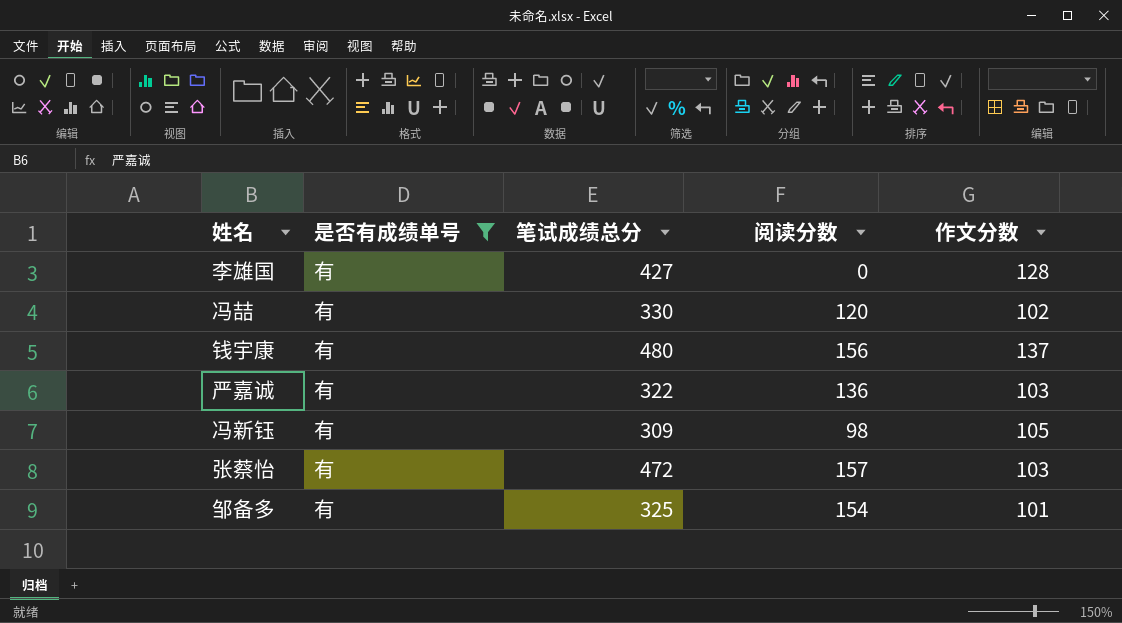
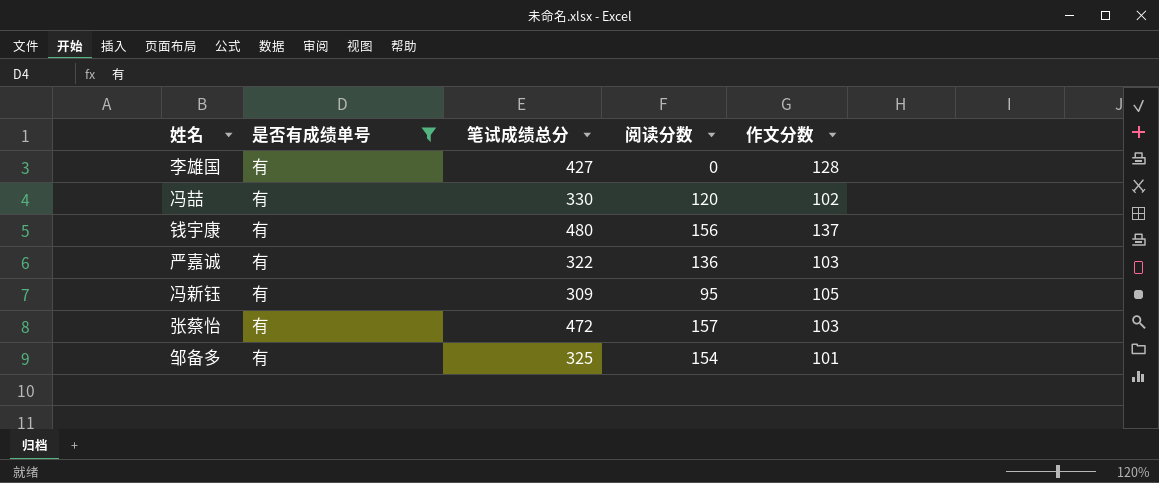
冯新钰 | 阅读分数: 98 -> 95

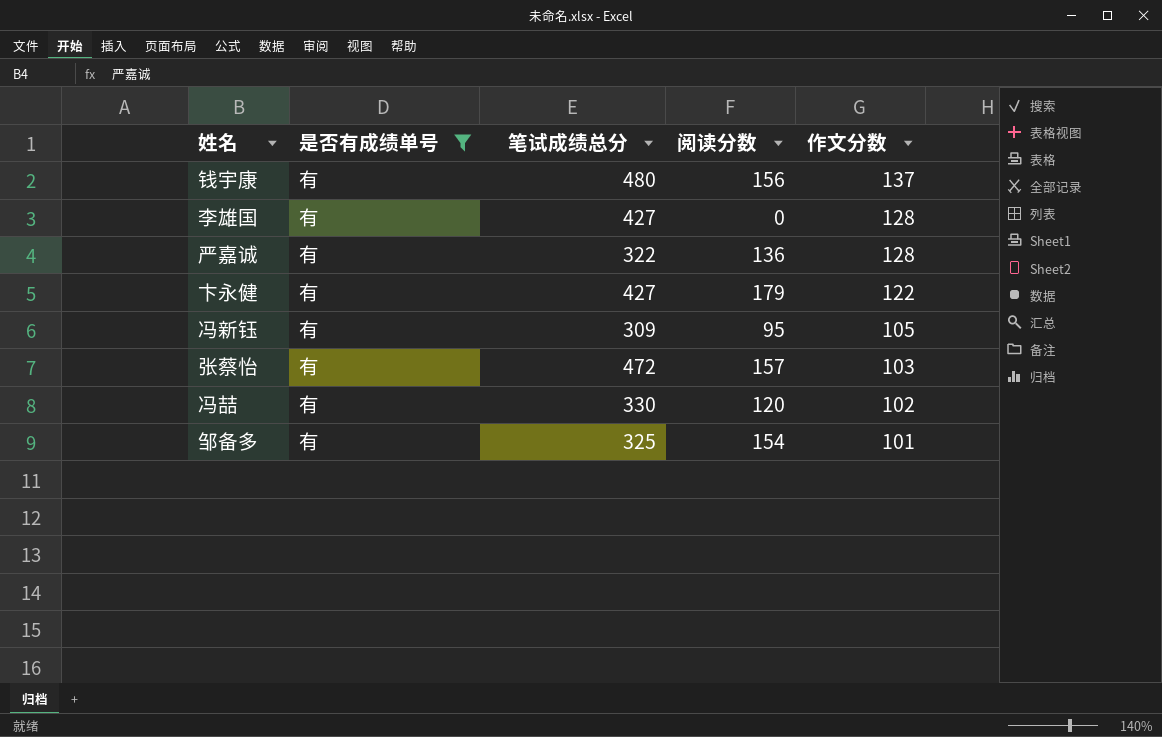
row order: none -> 作文分数 descending
严嘉诚 | 作文分数: 103 -> 128
row 卞永健: none -> 有 | 427 | 179 | 122

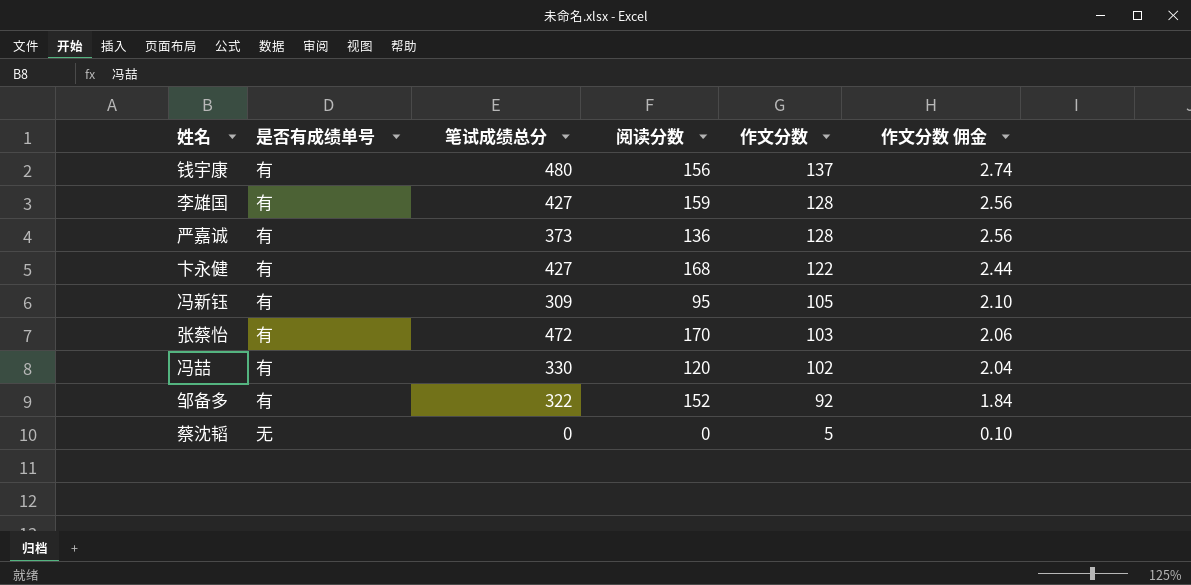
filter: 是否有成绩单号 = 有 -> none
column 作文分数 佣金 | formula: none -> [作文分数] * 0.02
李雄国 | 阅读分数: 0 -> 159
严嘉诚 | 笔试成绩总分: 322 -> 373
卞永健 | 阅读分数: 179 -> 168
张蔡怡 | 阅读分数: 157 -> 170
邹备多 | 笔试成绩总分: 325 -> 322
邹备多 | 阅读分数: 154 -> 152
邹备多 | 作文分数: 101 -> 92

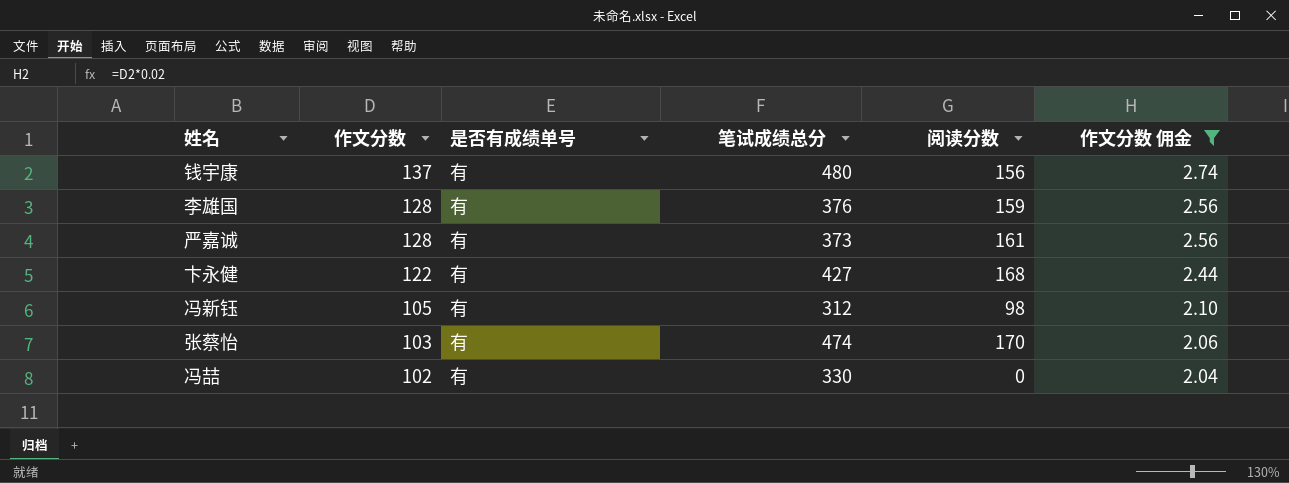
filter: none -> 作文分数 佣金 >= 2.04
column 作文分数 | position: 5 -> 2
李雄国 | 笔试成绩总分: 427 -> 376
严嘉诚 | 阅读分数: 136 -> 161
冯新钰 | 笔试成绩总分: 309 -> 312
冯新钰 | 阅读分数: 95 -> 98
张蔡怡 | 笔试成绩总分: 472 -> 474
冯喆 | 阅读分数: 120 -> 0

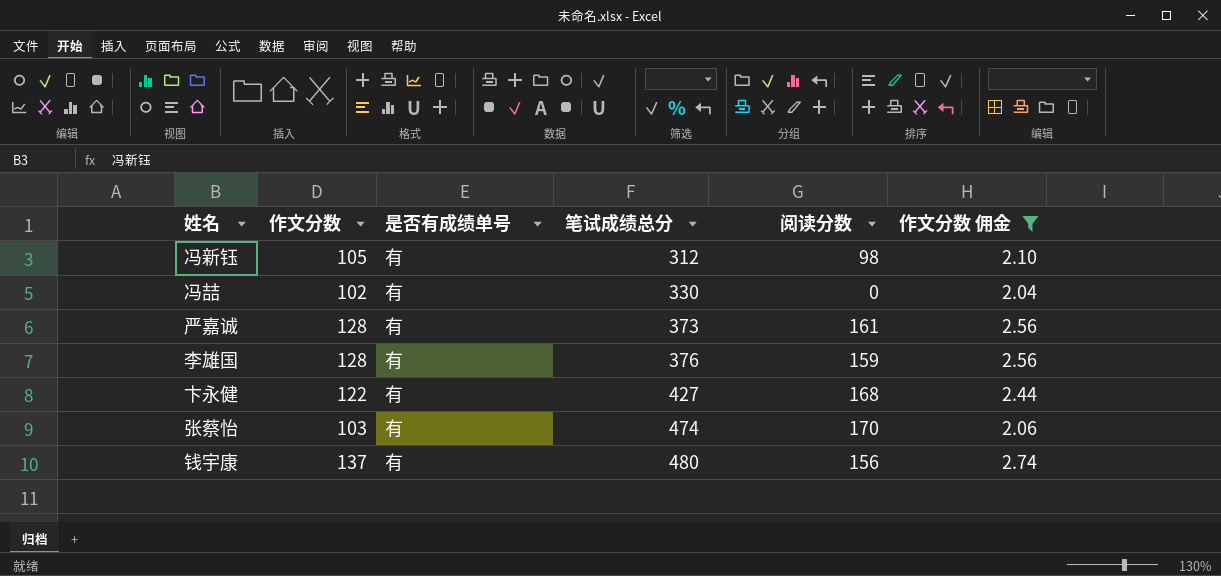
row order: 作文分数 descending -> 笔试成绩总分 ascending

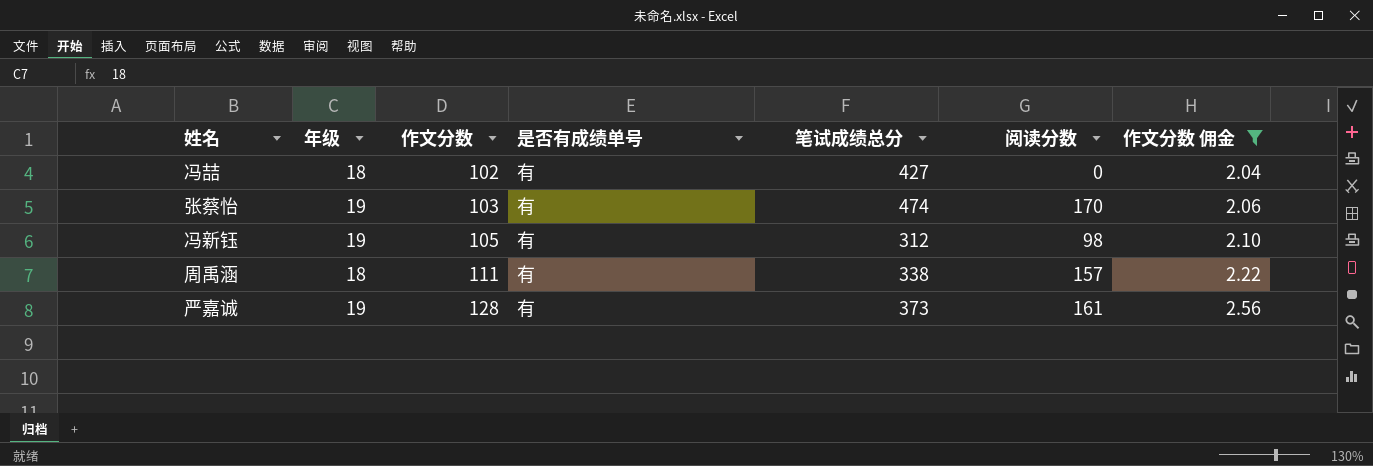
row order: 笔试成绩总分 ascending -> 作文分数 ascending
column 年级 | position: none -> 2
row 李雄国: 128 | 有 | 376 | 159 | 2.56 -> none
row 卞永健: 122 | 有 | 427 | 168 | 2.44 -> none
row 钱宇康: 137 | 有 | 480 | 156 | 2.74 -> none
冯喆 | 笔试成绩总分: 330 -> 427
row 周禹涵: none -> 18 | 111 | 有 | 338 | 157 | 2.22

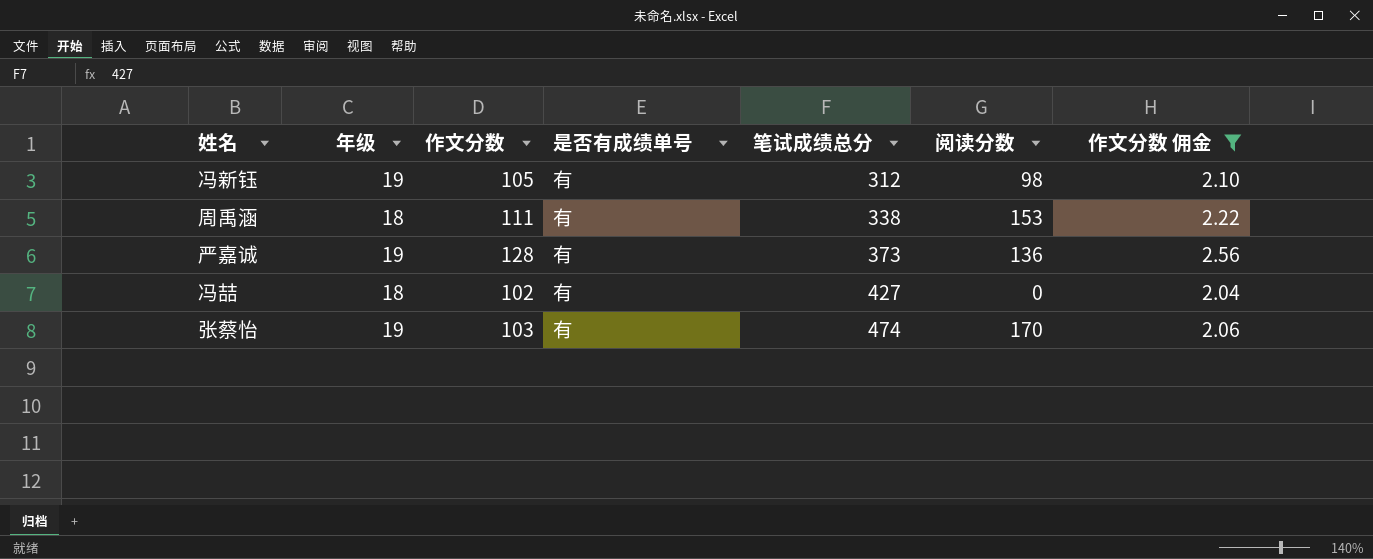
row order: 作文分数 ascending -> 笔试成绩总分 ascending
周禹涵 | 阅读分数: 157 -> 153
严嘉诚 | 阅读分数: 161 -> 136

